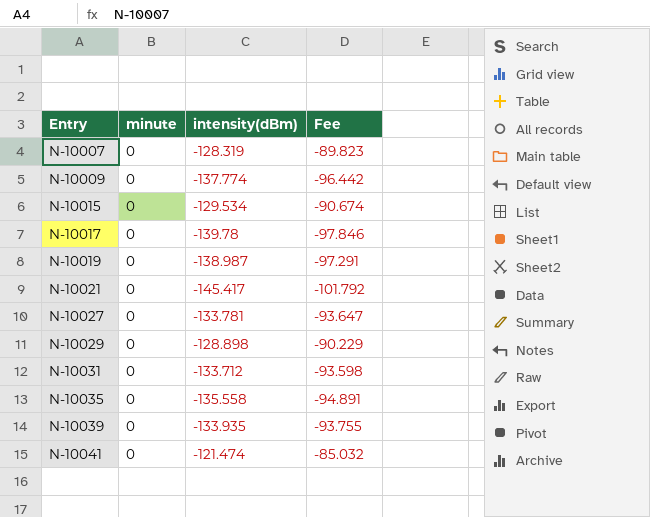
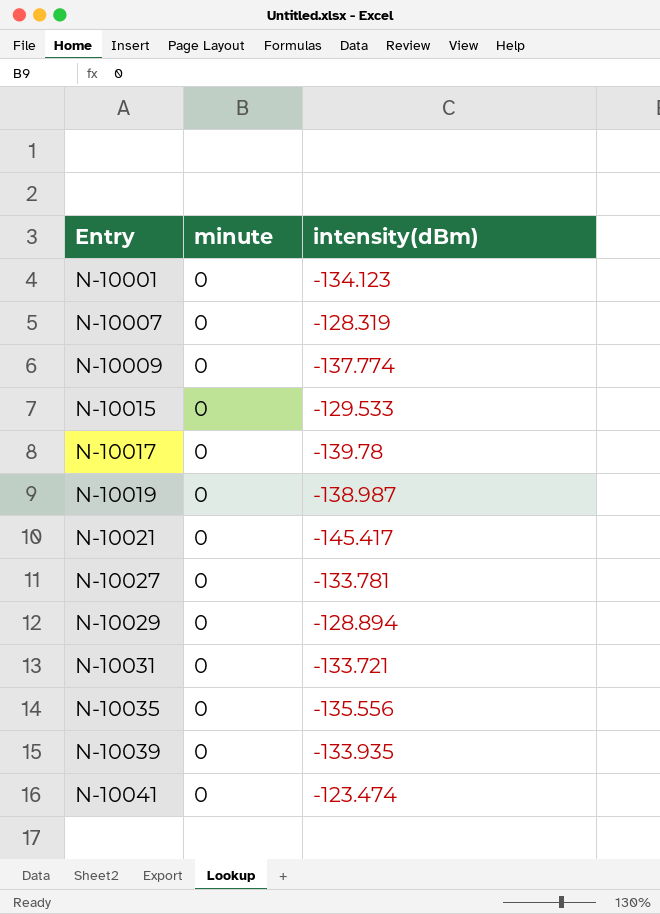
column Fee | formula: [intensity(dBm)] * 0.7 -> none
row N-10001: none -> 0 | -134.123
N-10015 | intensity(dBm): -129.534 -> -129.533
N-10029 | intensity(dBm): -128.898 -> -128.894
N-10031 | intensity(dBm): -133.712 -> -133.721
N-10035 | intensity(dBm): -135.558 -> -135.556
N-10041 | intensity(dBm): -121.474 -> -123.474

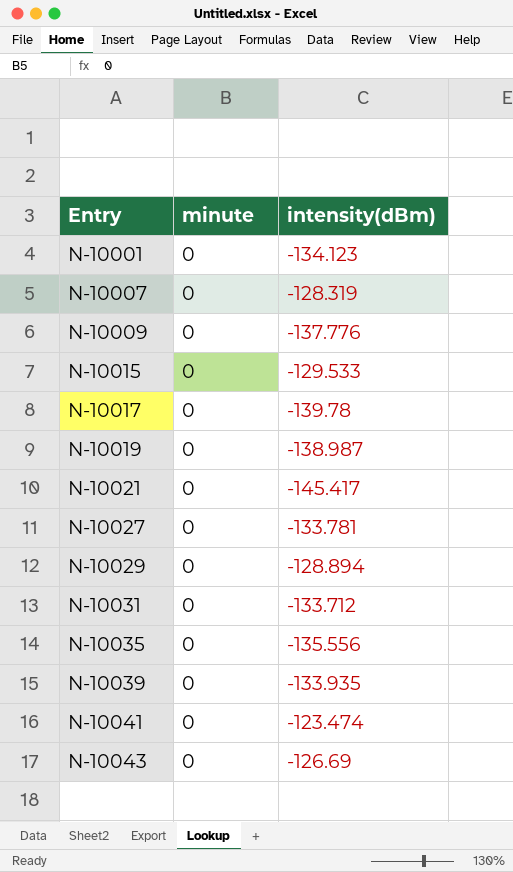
N-10009 | intensity(dBm): -137.774 -> -137.776
N-10031 | intensity(dBm): -133.721 -> -133.712
row N-10043: none -> 0 | -126.69

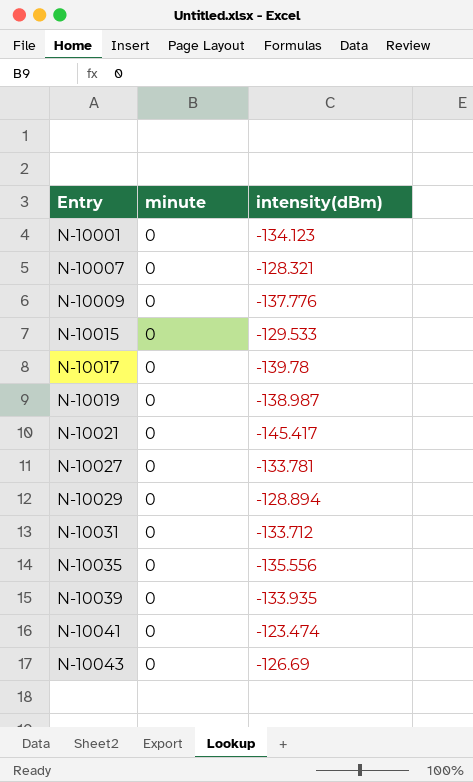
N-10007 | intensity(dBm): -128.319 -> -128.321

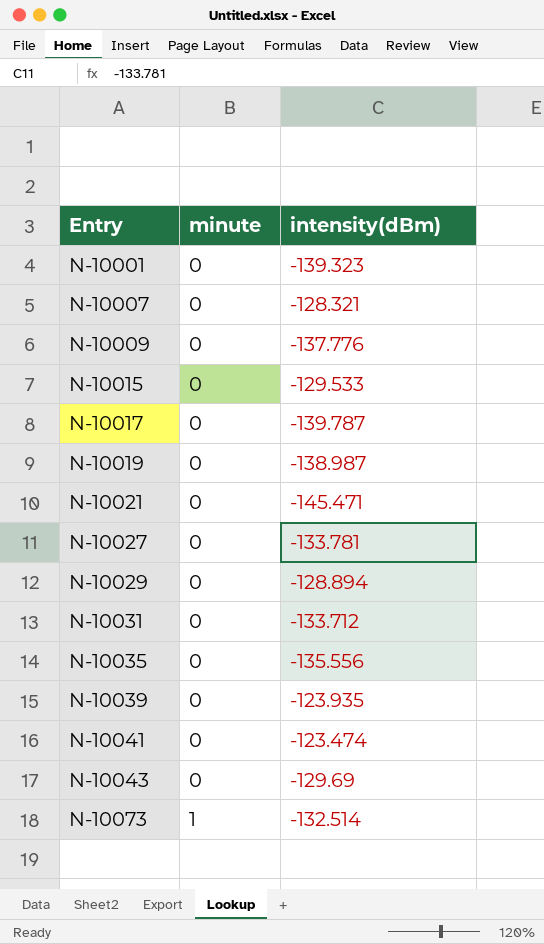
N-10001 | intensity(dBm): -134.123 -> -139.323
N-10017 | intensity(dBm): -139.78 -> -139.787
N-10021 | intensity(dBm): -145.417 -> -145.471
N-10039 | intensity(dBm): -133.935 -> -123.935
N-10043 | intensity(dBm): -126.69 -> -129.69
row N-10073: none -> 1 | -132.514

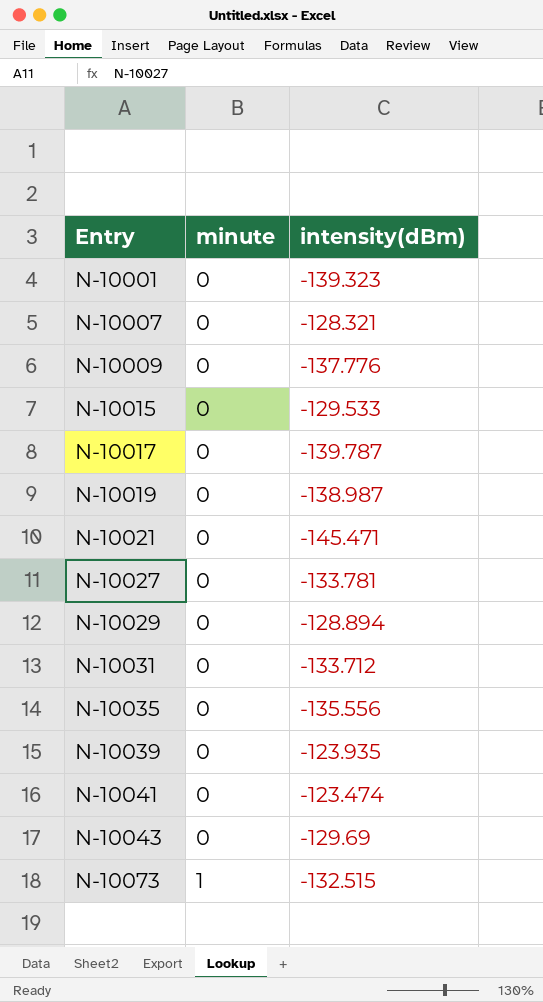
N-10073 | intensity(dBm): -132.514 -> -132.515

